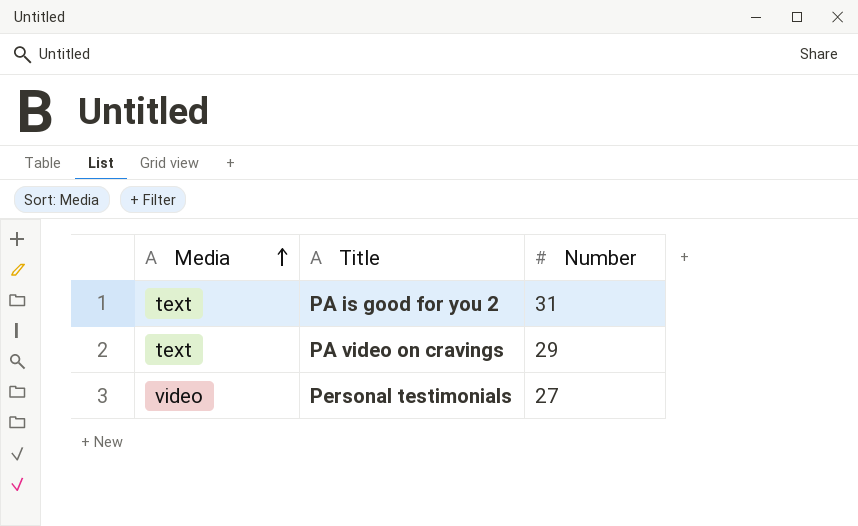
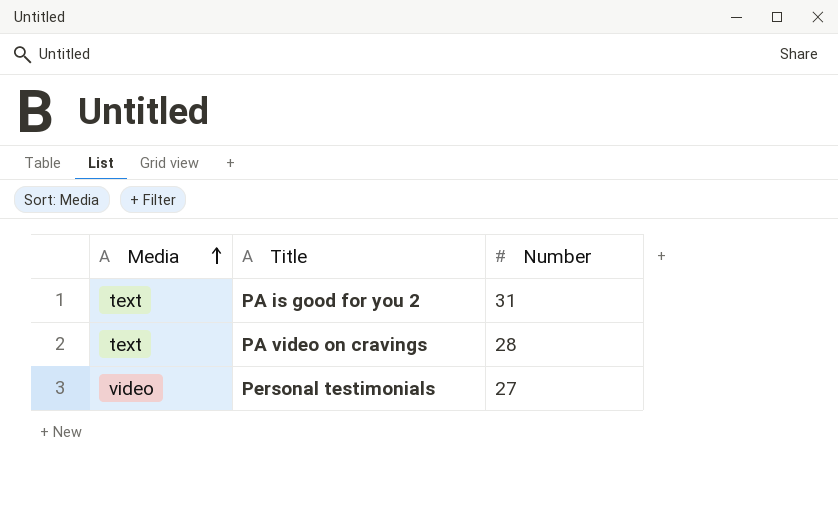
PA video on cravings | Number: 29 -> 28

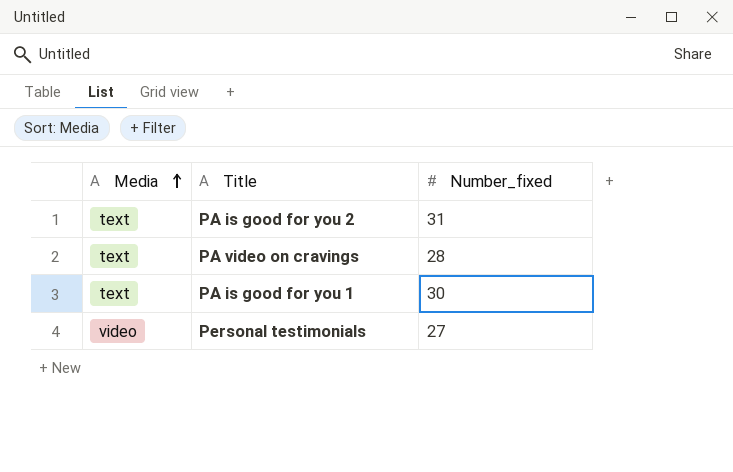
column name: Number -> Number_fixed
row PA is good for you 1: none -> text | 30

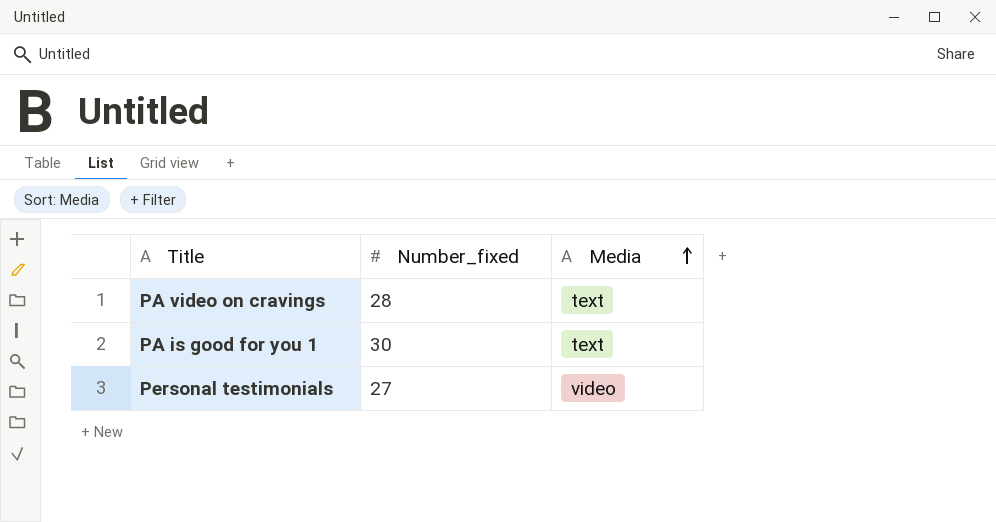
column Media | position: 1 -> 3
row PA is good for you 2: text | 31 -> none

